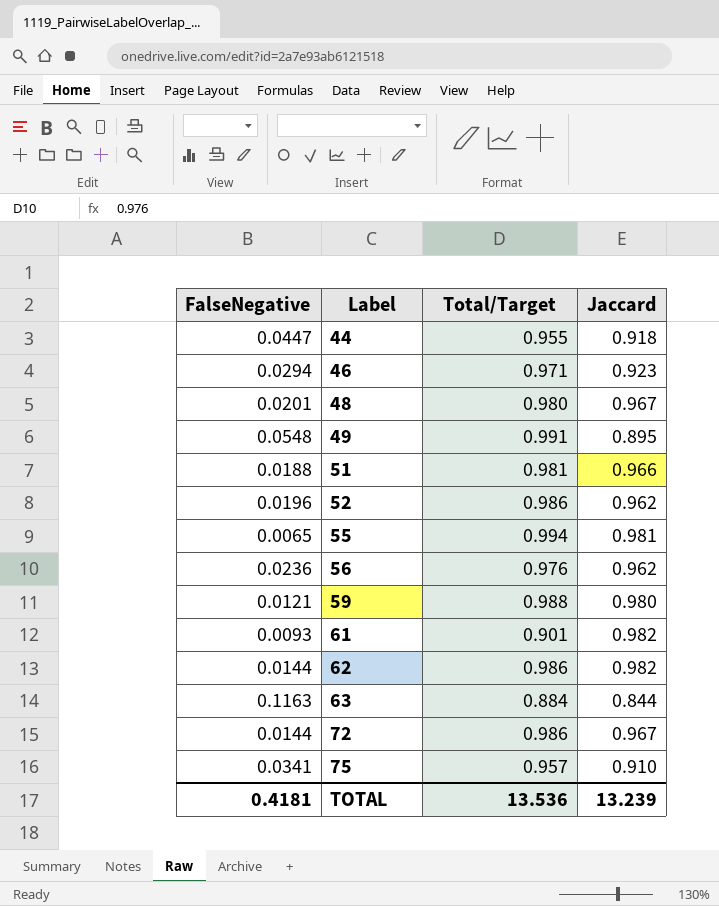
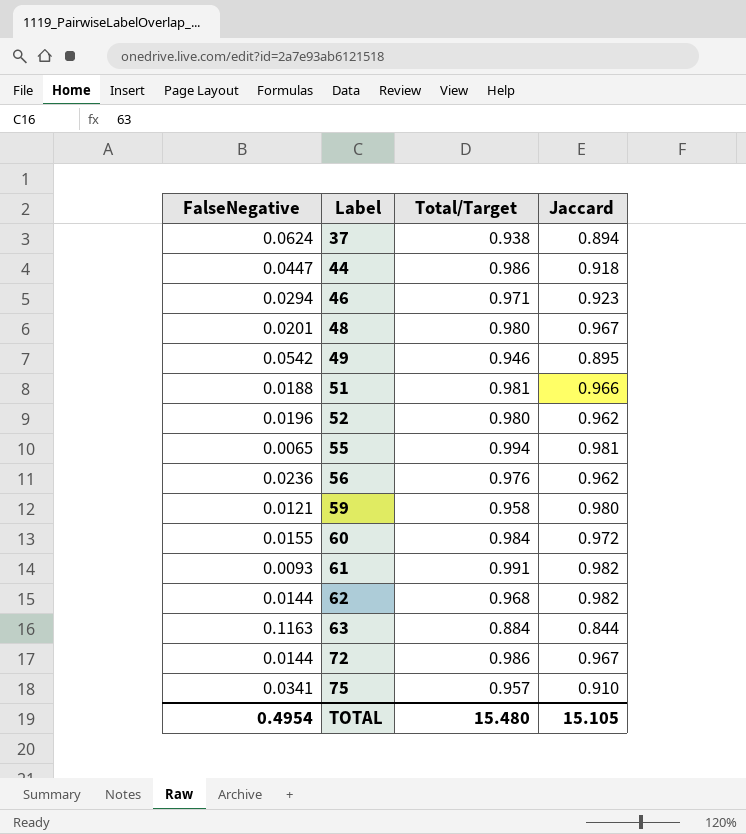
row 37: none -> 0.0624 | 0.938 | 0.894
44 | Total/Target: 0.955 -> 0.986
49 | FalseNegative: 0.0548 -> 0.0542
49 | Total/Target: 0.991 -> 0.946
52 | Total/Target: 0.986 -> 0.980
59 | Total/Target: 0.988 -> 0.958
row 60: none -> 0.0155 | 0.984 | 0.972
61 | Total/Target: 0.901 -> 0.991
62 | Total/Target: 0.986 -> 0.968
TOTAL | FalseNegative: 0.4181 -> 0.4954
TOTAL | Total/Target: 13.536 -> 15.480
TOTAL | Jaccard: 13.239 -> 15.105

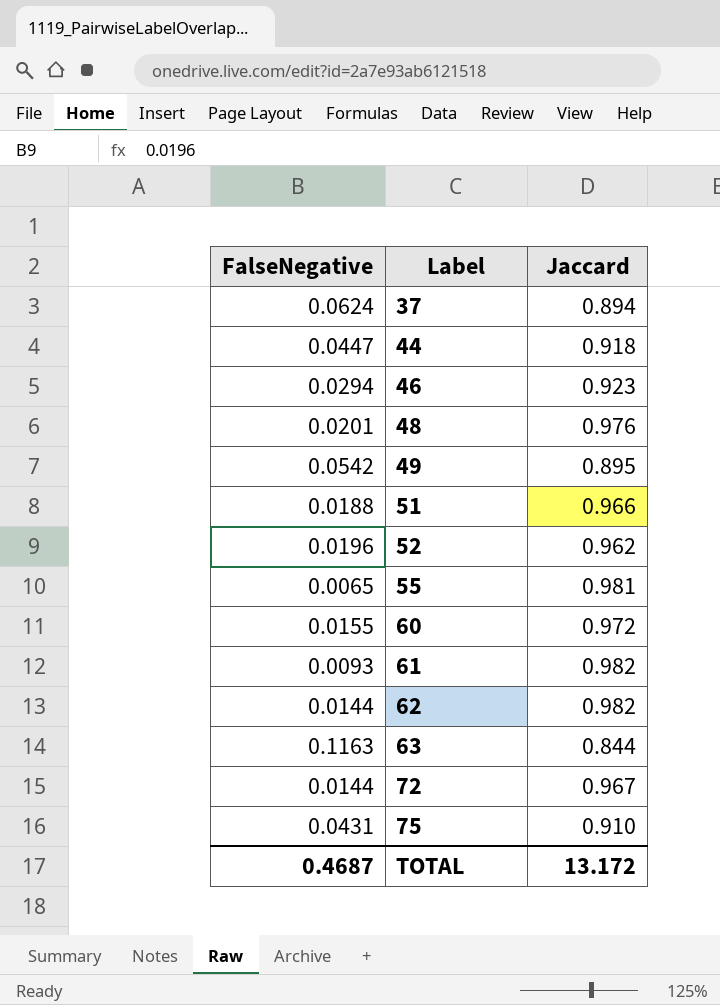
column Total/Target | position: 3 -> none
row 56: 0.0236 | 0.976 | 0.962 -> none
row 59: 0.0121 | 0.958 | 0.980 -> none
48 | Jaccard: 0.967 -> 0.976
75 | FalseNegative: 0.0341 -> 0.0431
TOTAL | FalseNegative: 0.4954 -> 0.4687
TOTAL | Jaccard: 15.105 -> 13.172

